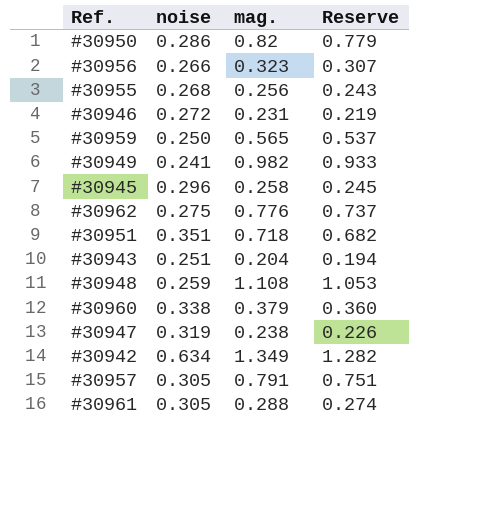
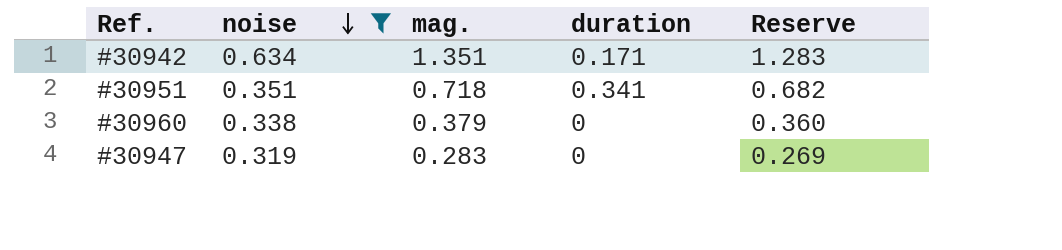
filter: none -> noise >= 0.319
row order: none -> noise descending
column duration | position: none -> 4
#30942 | mag.: 1.349 -> 1.351
#30942 | Reserve: 1.282 -> 1.283
#30947 | mag.: 0.238 -> 0.283
#30947 | Reserve: 0.226 -> 0.269

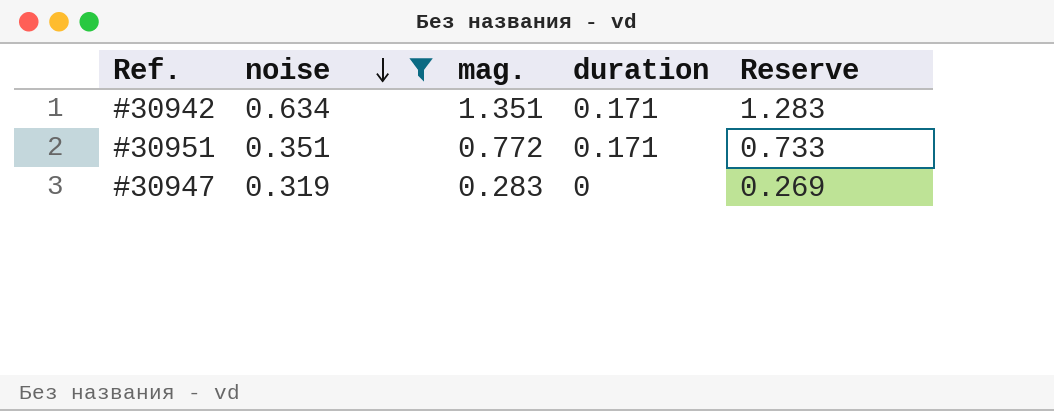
row #30960: 0.338 | 0.379 | 0 | 0.360 -> none
#30951 | mag.: 0.718 -> 0.772
#30951 | duration: 0.341 -> 0.171
#30951 | Reserve: 0.682 -> 0.733

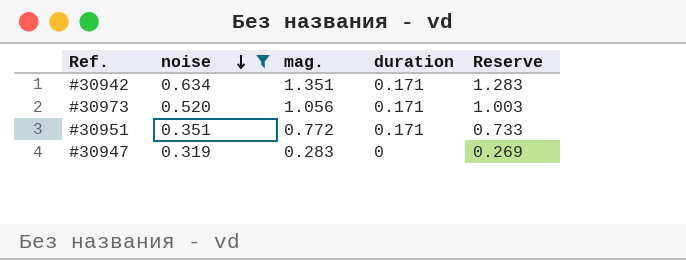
row #30973: none -> 0.520 | 1.056 | 0.171 | 1.003

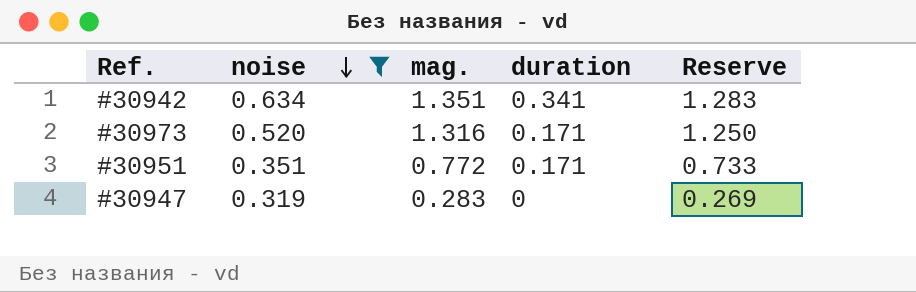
#30942 | duration: 0.171 -> 0.341
#30973 | mag.: 1.056 -> 1.316
#30973 | Reserve: 1.003 -> 1.250

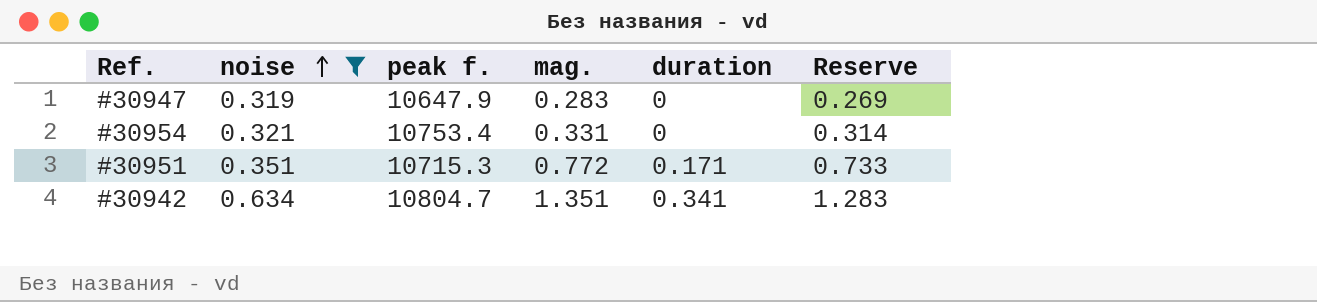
row order: noise descending -> noise ascending
column peak f. | position: none -> 3
row #30973: 0.520 | 1.316 | 0.171 | 1.250 -> none
row #30954: none -> 0.321 | 10753.4 | 0.331 | 0 | 0.314

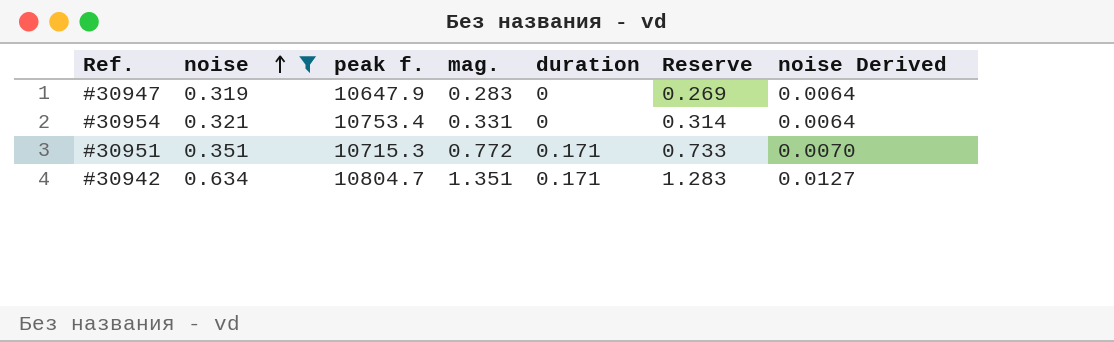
column noise Derived | formula: none -> [noise] * 0.02
#30942 | duration: 0.341 -> 0.171

